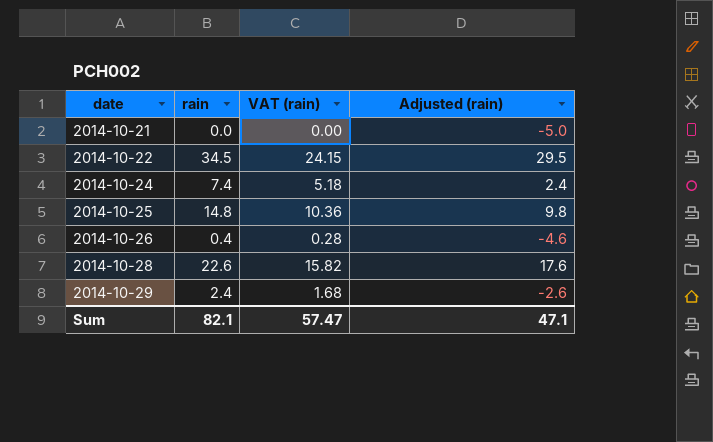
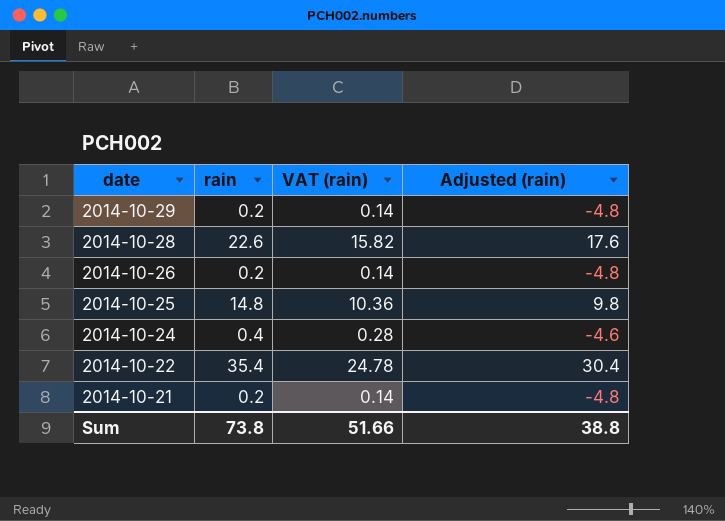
row order: date ascending -> date descending
2014-10-29 | rain: 2.4 -> 0.2
2014-10-29 | VAT (rain): 1.68 -> 0.14
2014-10-29 | Adjusted (rain): -2.6 -> -4.8
2014-10-26 | rain: 0.4 -> 0.2
2014-10-26 | VAT (rain): 0.28 -> 0.14
2014-10-26 | Adjusted (rain): -4.6 -> -4.8
2014-10-24 | rain: 7.4 -> 0.4
2014-10-24 | VAT (rain): 5.18 -> 0.28
2014-10-24 | Adjusted (rain): 2.4 -> -4.6
2014-10-22 | rain: 34.5 -> 35.4
2014-10-22 | VAT (rain): 24.15 -> 24.78
2014-10-22 | Adjusted (rain): 29.5 -> 30.4
2014-10-21 | rain: 0.0 -> 0.2
2014-10-21 | VAT (rain): 0.00 -> 0.14
2014-10-21 | Adjusted (rain): -5.0 -> -4.8
Sum | rain: 82.1 -> 73.8
Sum | VAT (rain): 57.47 -> 51.66
Sum | Adjusted (rain): 47.1 -> 38.8

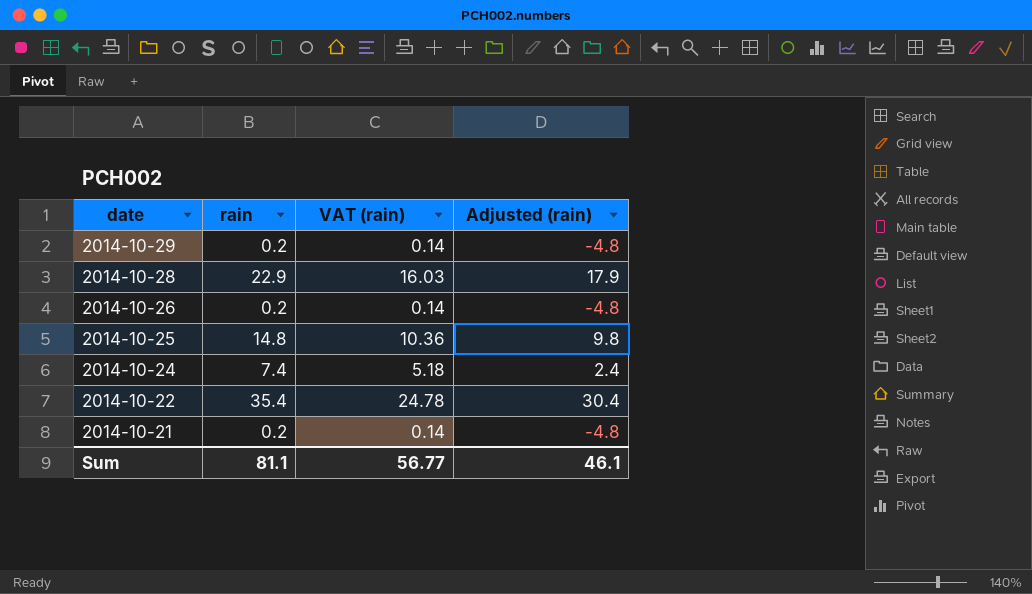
2014-10-28 | rain: 22.6 -> 22.9
2014-10-28 | VAT (rain): 15.82 -> 16.03
2014-10-28 | Adjusted (rain): 17.6 -> 17.9
2014-10-24 | rain: 0.4 -> 7.4
2014-10-24 | VAT (rain): 0.28 -> 5.18
2014-10-24 | Adjusted (rain): -4.6 -> 2.4
Sum | rain: 73.8 -> 81.1
Sum | VAT (rain): 51.66 -> 56.77
Sum | Adjusted (rain): 38.8 -> 46.1

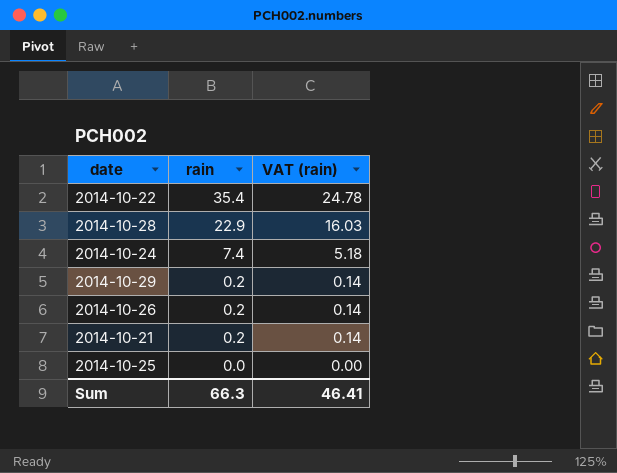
row order: date descending -> rain descending
column Adjusted (rain) | formula: [rain] - 5 -> none
2014-10-25 | rain: 14.8 -> 0.0
2014-10-25 | VAT (rain): 10.36 -> 0.00
Sum | rain: 81.1 -> 66.3
Sum | VAT (rain): 56.77 -> 46.41

